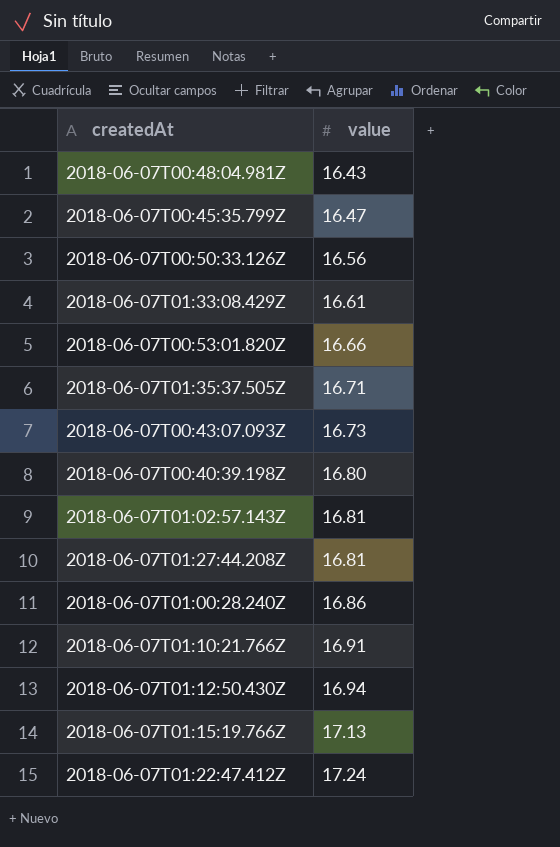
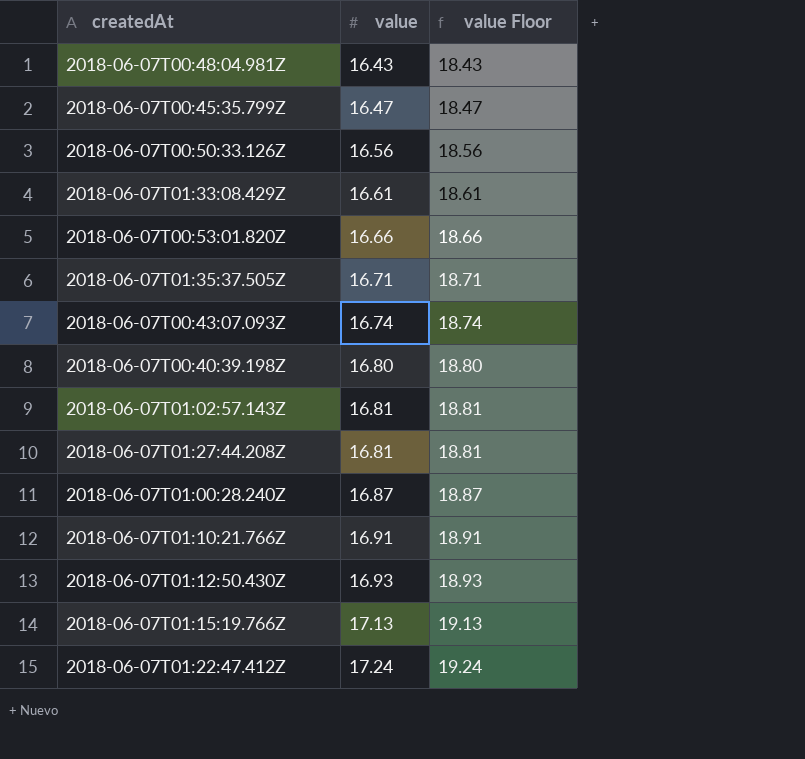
column value Floor | formula: none -> [value] + 2
2018-06-07T00:43:07.093Z | value: 16.73 -> 16.74
2018-06-07T01:00:28.240Z | value: 16.86 -> 16.87
2018-06-07T01:12:50.430Z | value: 16.94 -> 16.93

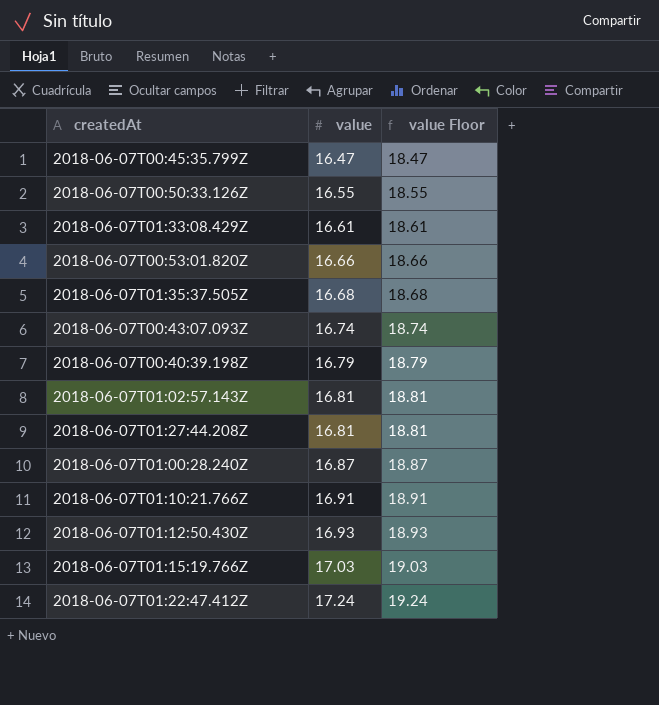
row 2018-06-07T00:48:04.981Z: 16.43 | 18.43 -> none
2018-06-07T00:50:33.126Z | value: 16.56 -> 16.55
2018-06-07T00:50:33.126Z | value Floor: 18.56 -> 18.55
2018-06-07T01:35:37.505Z | value: 16.71 -> 16.68
2018-06-07T01:35:37.505Z | value Floor: 18.71 -> 18.68
2018-06-07T00:40:39.198Z | value: 16.80 -> 16.79
2018-06-07T00:40:39.198Z | value Floor: 18.80 -> 18.79
2018-06-07T01:15:19.766Z | value: 17.13 -> 17.03
2018-06-07T01:15:19.766Z | value Floor: 19.13 -> 19.03

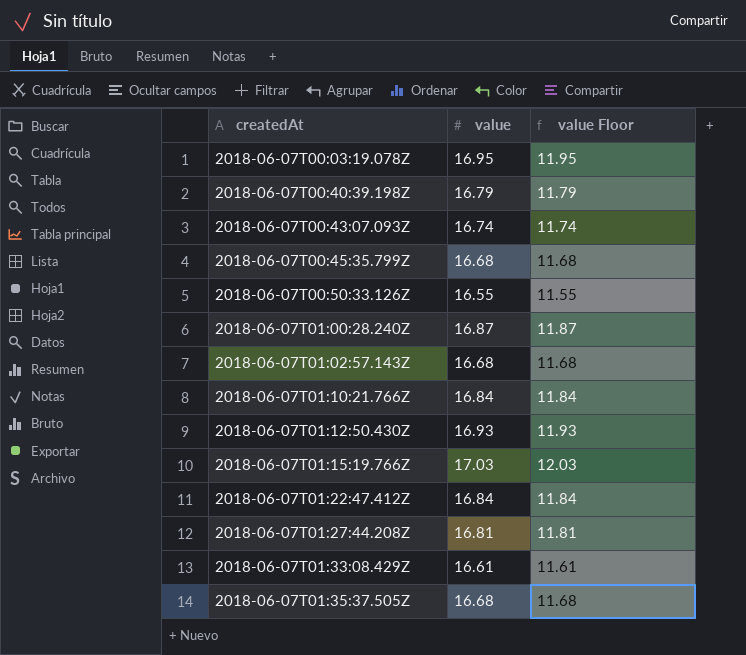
row order: value ascending -> createdAt ascending
column value Floor | formula: [value] + 2 -> [value] - 5
row 2018-06-07T00:53:01.820Z: 16.66 | 18.66 -> none
row 2018-06-07T00:03:19.078Z: none -> 16.95 | 11.95
2018-06-07T00:45:35.799Z | value: 16.47 -> 16.68
2018-06-07T01:02:57.143Z | value: 16.81 -> 16.68
2018-06-07T01:10:21.766Z | value: 16.91 -> 16.84
2018-06-07T01:22:47.412Z | value: 17.24 -> 16.84

